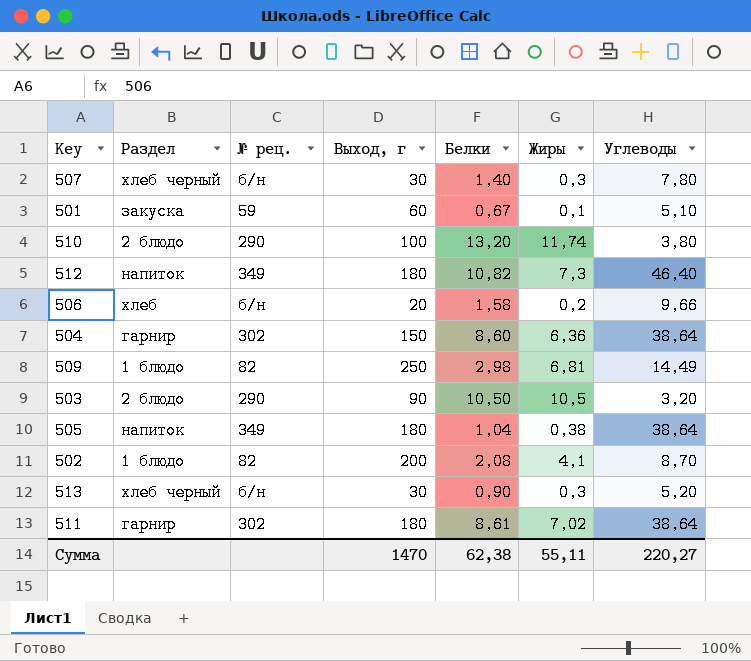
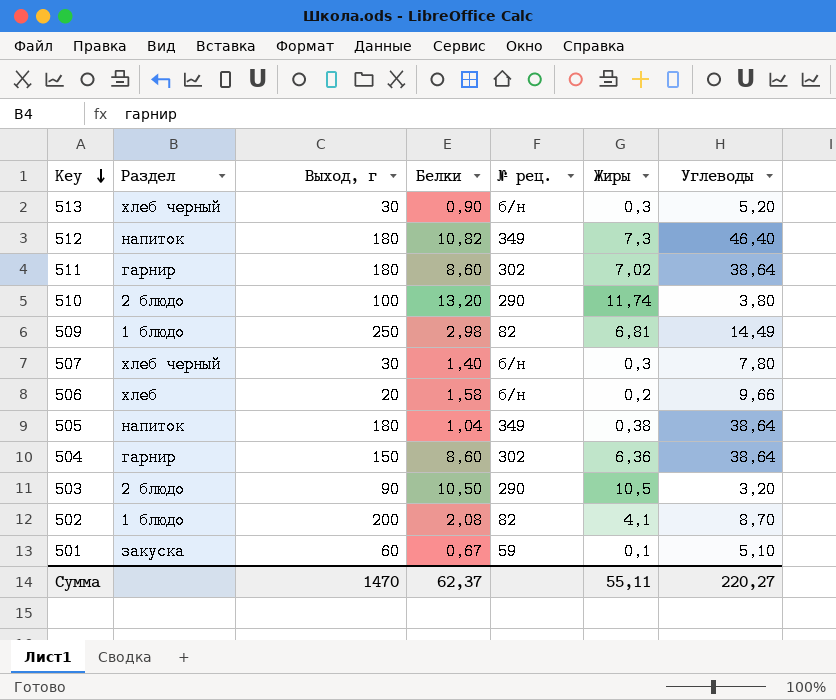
row order: none -> Key descending
column № рец. | position: 3 -> 5
511 | Белки: 8,61 -> 8,60
Сумма | Белки: 62,38 -> 62,37

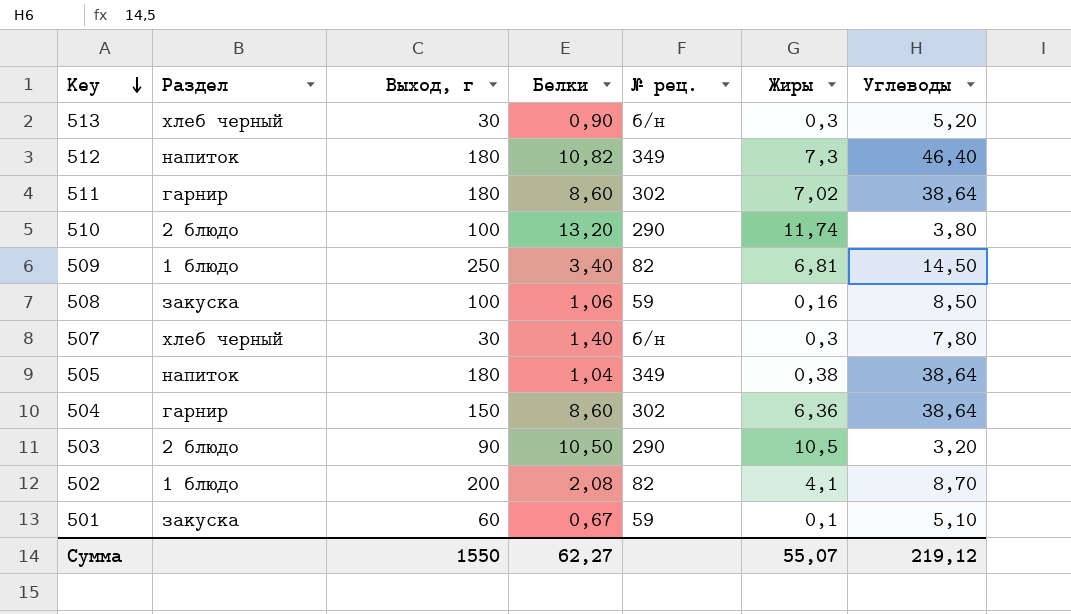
row 506: хлеб | 20 | 1,58 | б/н | 0,2 | 9,66 -> none
509 | Белки: 2,98 -> 3,40
509 | Углеводы: 14,49 -> 14,50
row 508: none -> закуска | 100 | 1,06 | 59 | 0,16 | 8,50
Сумма | Выход, г: 1470 -> 1550
Сумма | Белки: 62,37 -> 62,27
Сумма | Жиры: 55,11 -> 55,07
Сумма | Углеводы: 220,27 -> 219,12

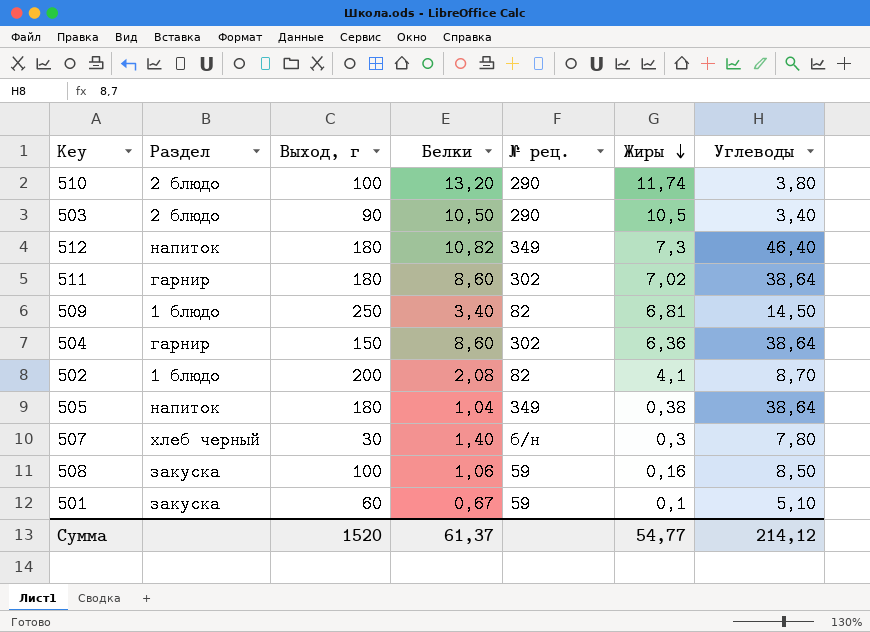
row order: Key descending -> Жиры descending
row 513: хлеб черный | 30 | 0,90 | б/н | 0,3 | 5,20 -> none
503 | Углеводы: 3,20 -> 3,40
Сумма | Выход, г: 1550 -> 1520
Сумма | Белки: 62,27 -> 61,37
Сумма | Жиры: 55,07 -> 54,77
Сумма | Углеводы: 219,12 -> 214,12

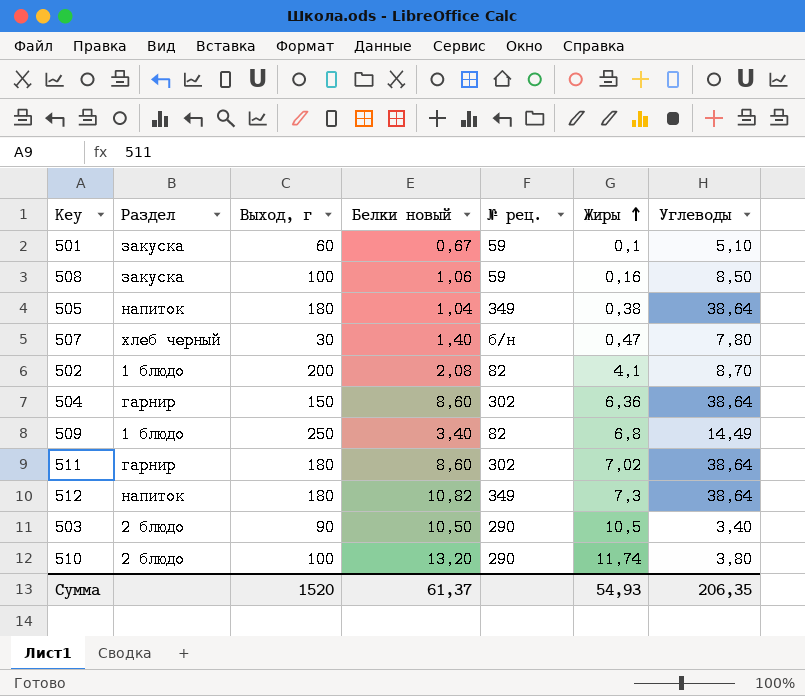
row order: Жиры descending -> Жиры ascending
column name: Белки -> Белки новый
507 | Жиры: 0,3 -> 0,47
509 | Жиры: 6,81 -> 6,8
509 | Углеводы: 14,50 -> 14,49
512 | Углеводы: 46,40 -> 38,64
Сумма | Жиры: 54,77 -> 54,93
Сумма | Углеводы: 214,12 -> 206,35

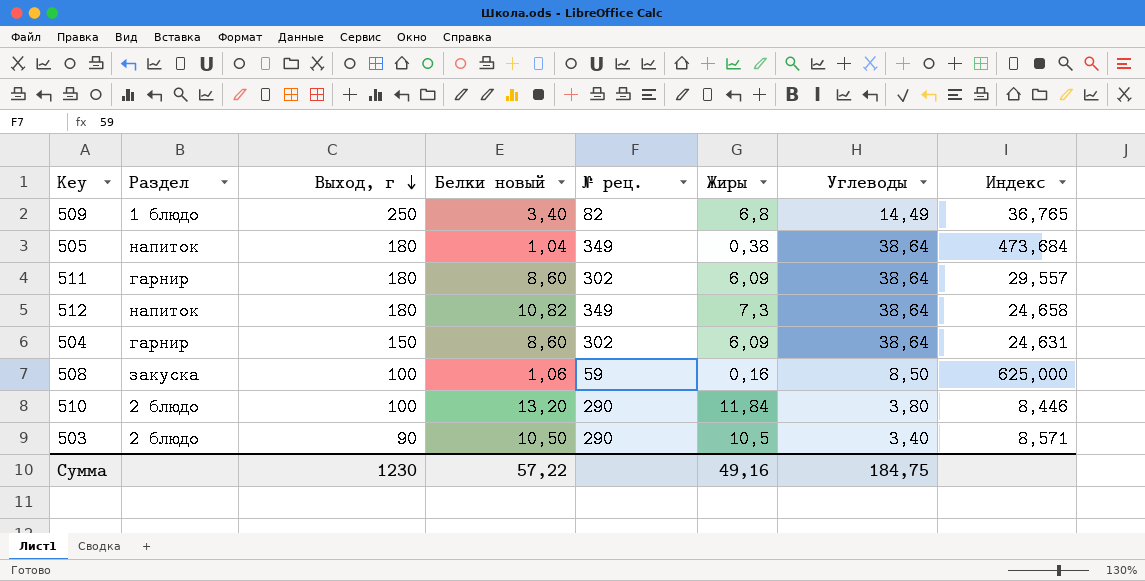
row order: Жиры ascending -> Выход, г descending
column Индекс | formula: none -> [Выход, г] / [Жиры]
row 501: закуска | 60 | 0,67 | 59 | 0,1 | 5,10 -> none
row 507: хлеб черный | 30 | 1,40 | б/н | 0,47 | 7,80 -> none
row 502: 1 блюдо | 200 | 2,08 | 82 | 4,1 | 8,70 -> none
511 | Жиры: 7,02 -> 6,09
504 | Жиры: 6,36 -> 6,09
510 | Жиры: 11,74 -> 11,84
Сумма | Выход, г: 1520 -> 1230
Сумма | Белки новый: 61,37 -> 57,22
Сумма | Жиры: 54,93 -> 49,16
Сумма | Углеводы: 206,35 -> 184,75

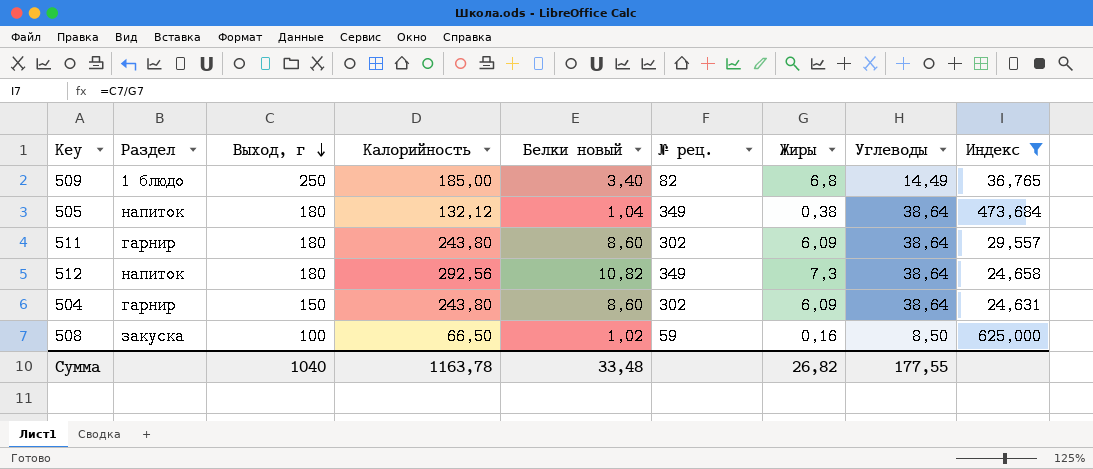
filter: none -> Индекс >= 24,631
column Калорийность | position: none -> 4
508 | Белки новый: 1,06 -> 1,02
Сумма | Выход, г: 1230 -> 1040
Сумма | Белки новый: 57,22 -> 33,48
Сумма | Жиры: 49,16 -> 26,82
Сумма | Углеводы: 184,75 -> 177,55

